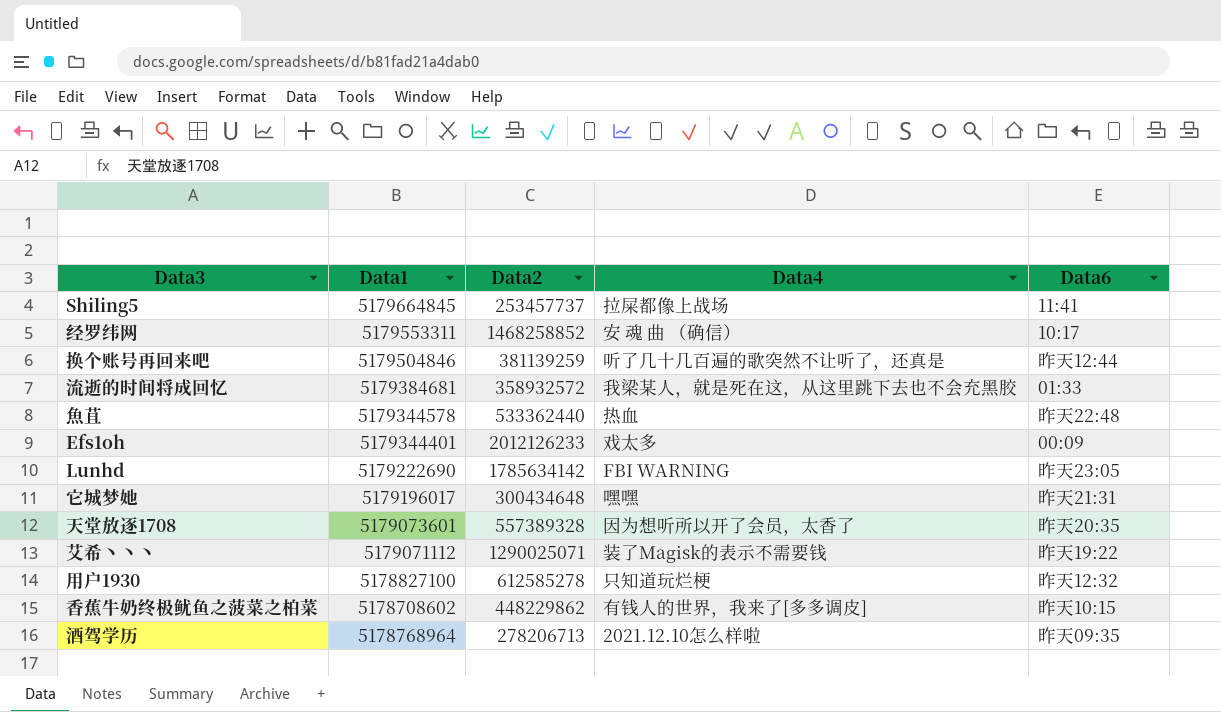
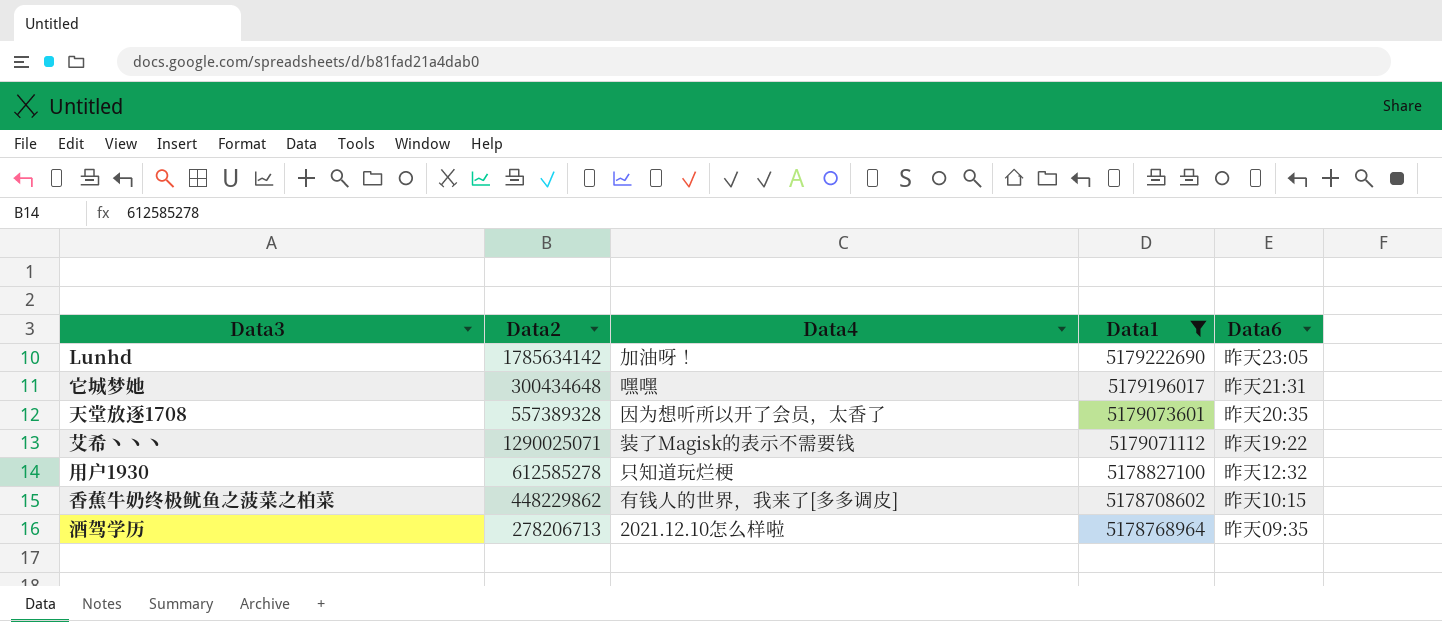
filter: none -> Data1 <= 5179222690
column Data1 | position: 2 -> 4
Lunhd | Data4: FBI WARNING -> 加油呀！

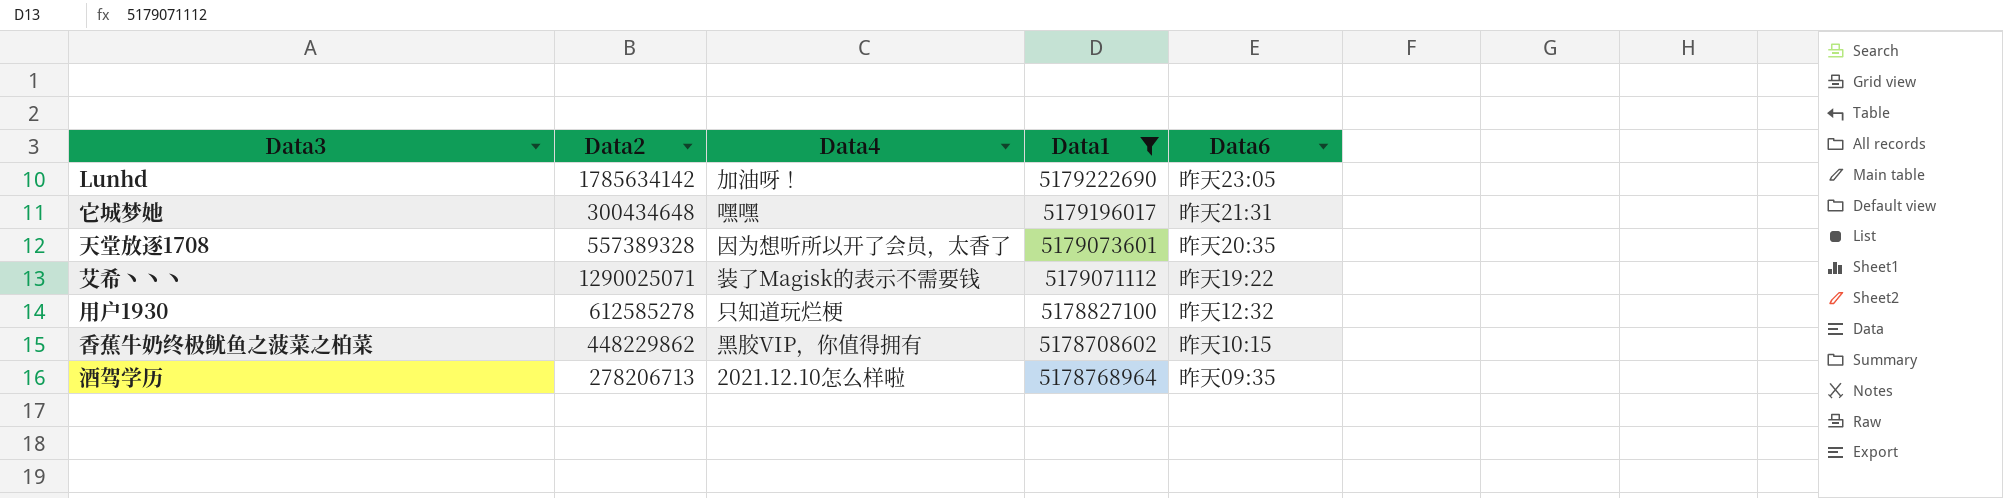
香蕉牛奶终极鱿鱼之菠菜之柏菜 | Data4: 有钱人的世界，我来了[多多调皮] -> 黑胶VIP，你值得拥有

